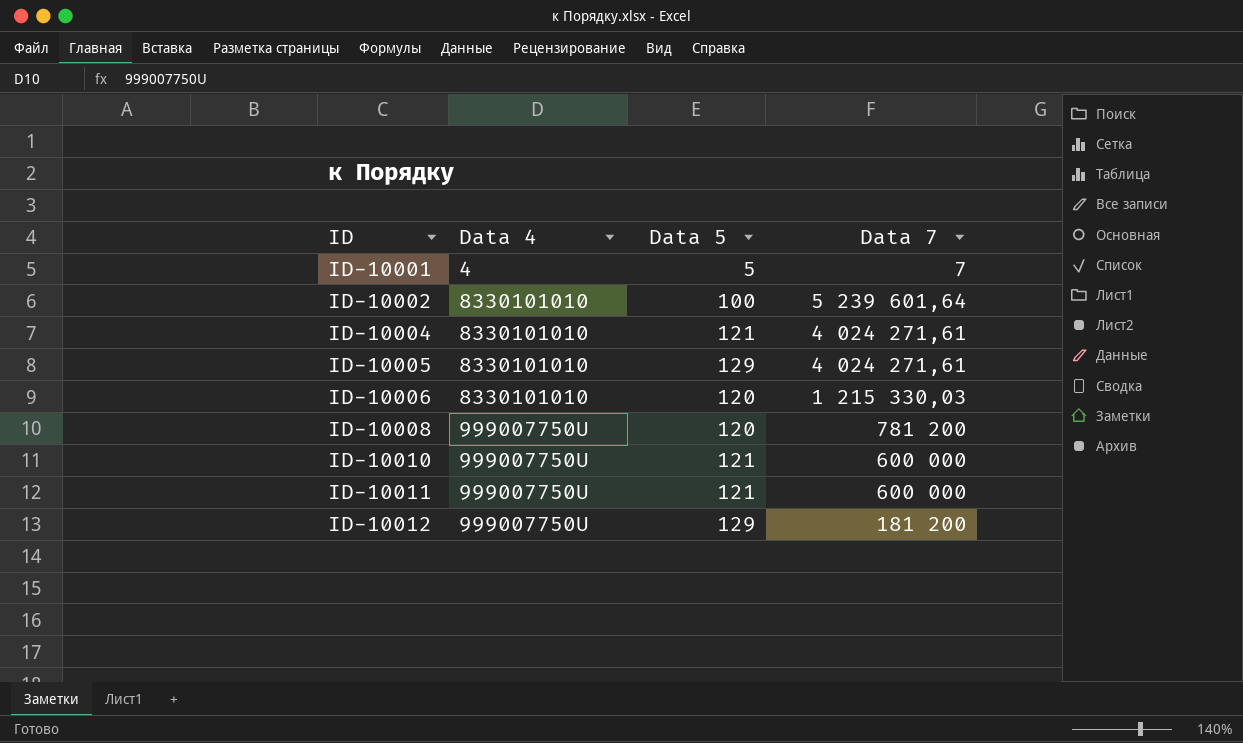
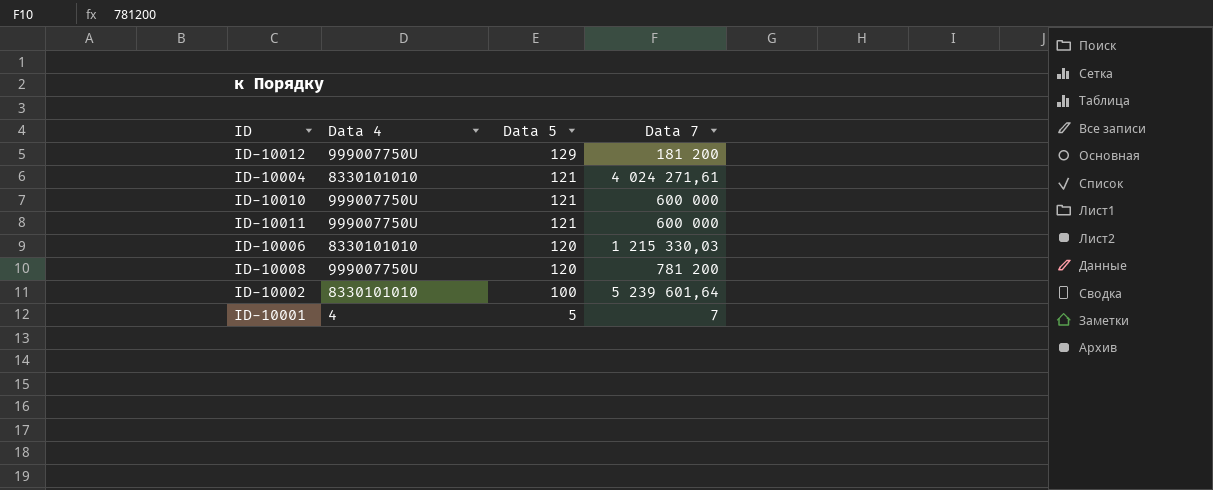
row order: ID ascending -> Data 5 descending
row ID-10005: 8330101010 | 129 | 4 024 271,61 -> none

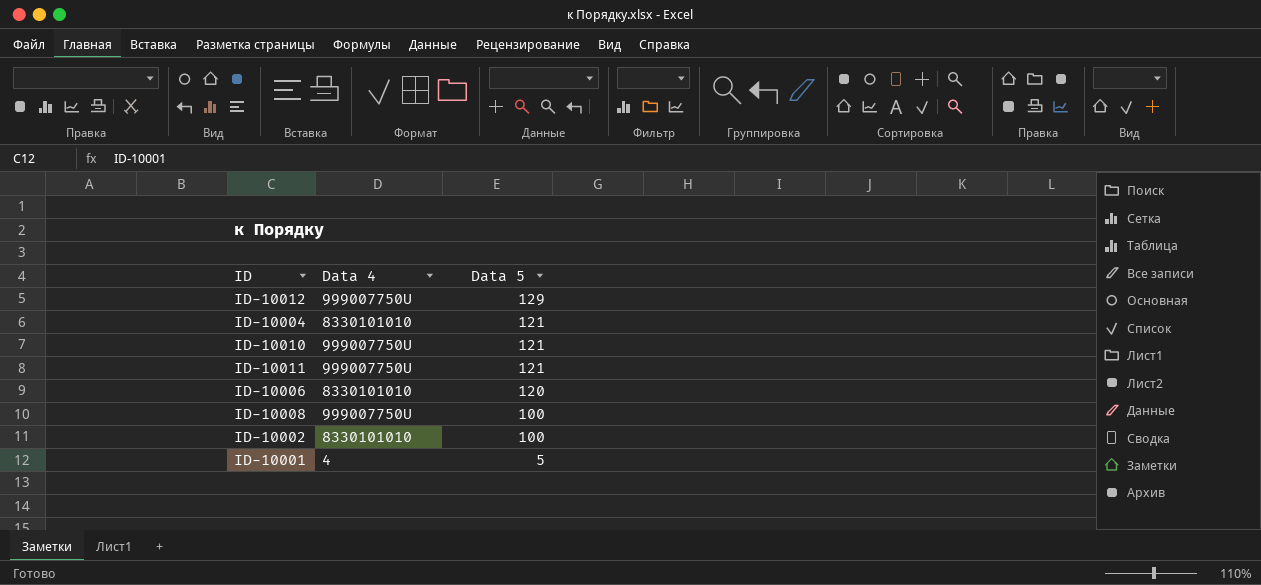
column Data 7 | position: 4 -> none
ID-10008 | Data 5: 120 -> 100

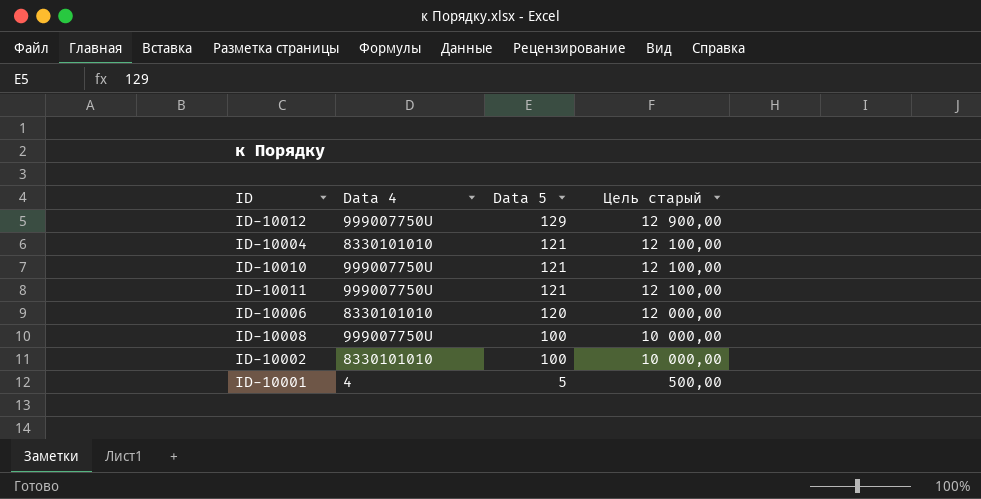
column Цель старый | formula: none -> [Data 5] * 100

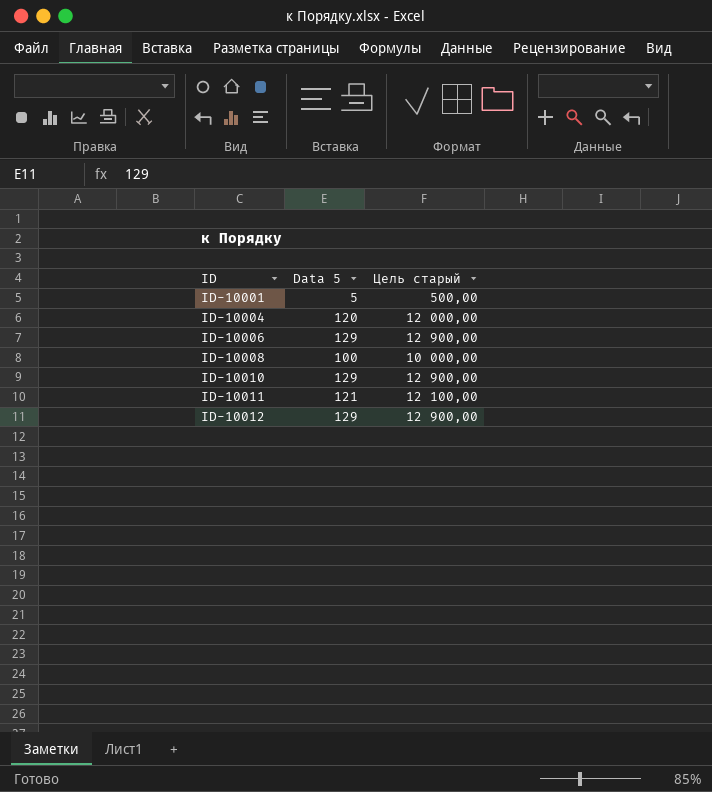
row order: Data 5 descending -> ID ascending
column Data 4 | position: 2 -> none
row ID-10002: 8330101010 | 100 | 10 000,00 -> none
ID-10004 | Data 5: 121 -> 120
ID-10004 | Цель старый: 12 100,00 -> 12 000,00
ID-10006 | Data 5: 120 -> 129
ID-10006 | Цель старый: 12 000,00 -> 12 900,00
ID-10010 | Data 5: 121 -> 129
ID-10010 | Цель старый: 12 100,00 -> 12 900,00

